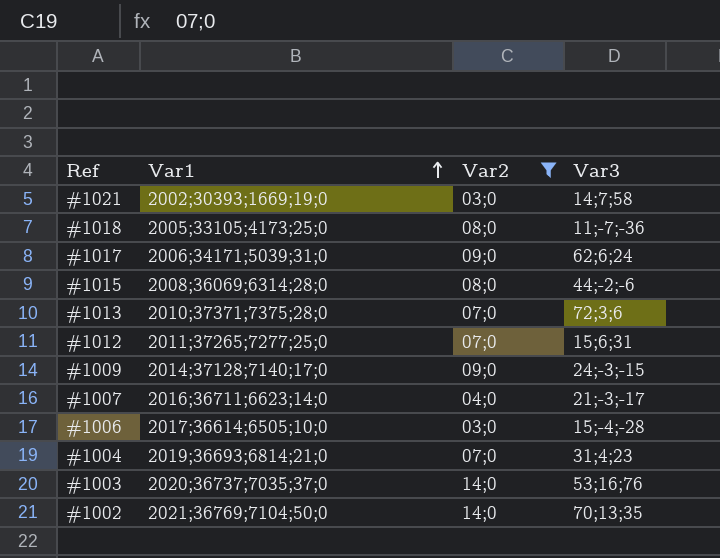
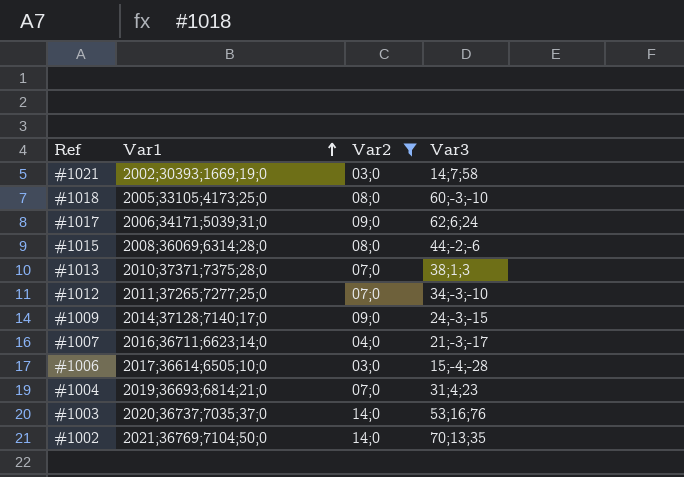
#1018 | Var3: 11;-7;-36 -> 60;-3;-10
#1013 | Var3: 72;3;6 -> 38;1;3
#1012 | Var3: 15;6;31 -> 34;-3;-10

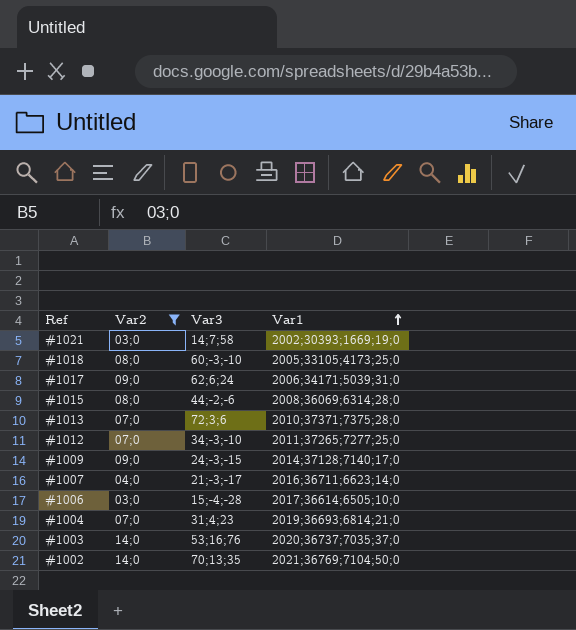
column Var1 | position: 2 -> 4
#1013 | Var3: 38;1;3 -> 72;3;6

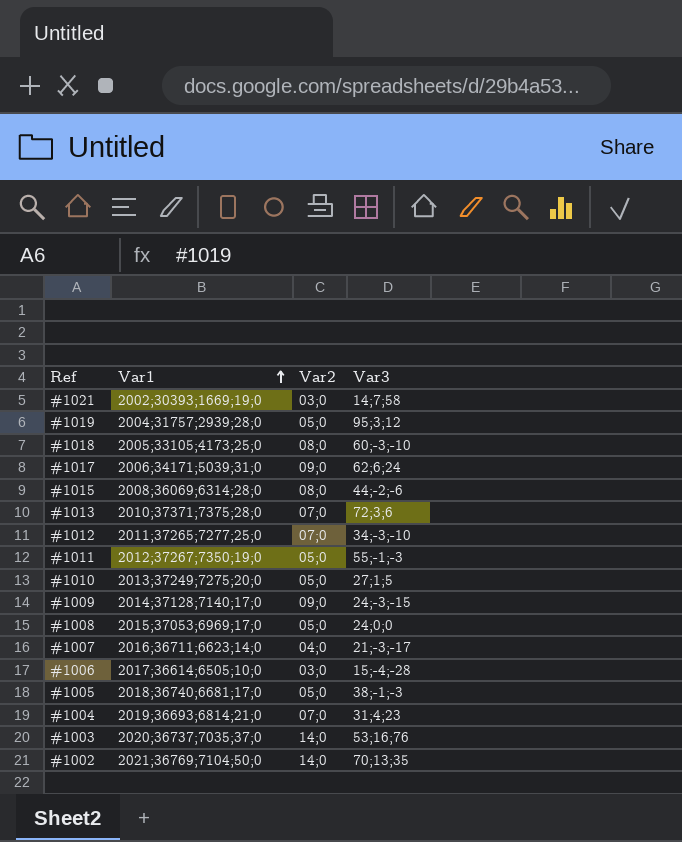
filter: Var2 != 05;0 -> none
column Var1 | position: 4 -> 2

